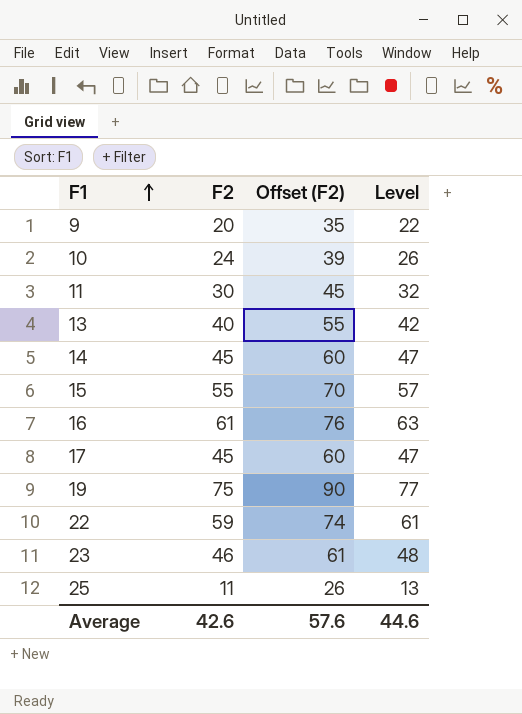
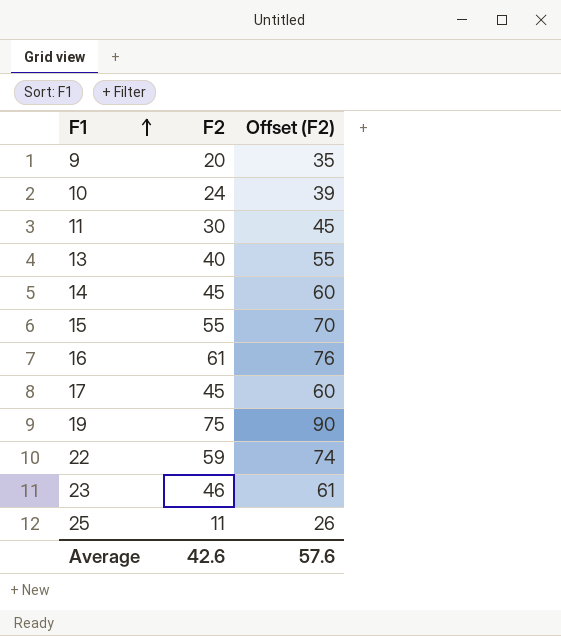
column Level | formula: [F2] + 2 -> none

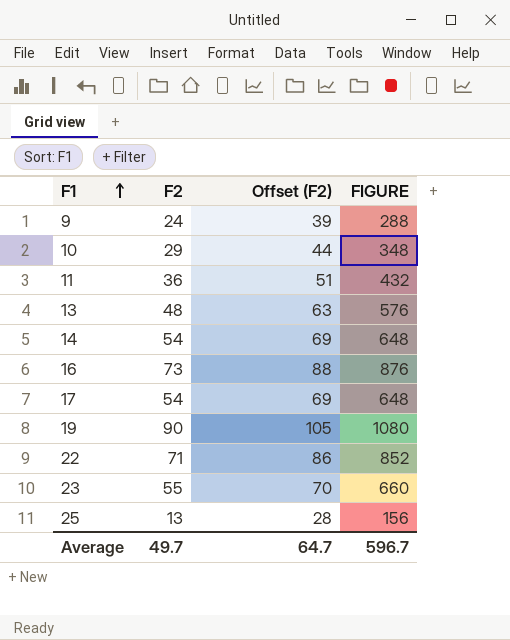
column FIGURE | formula: none -> [F2] * 12
row 15: 55 | 70 -> none
9 | F2: 20 -> 24
9 | Offset (F2): 35 -> 39
10 | F2: 24 -> 29
10 | Offset (F2): 39 -> 44
11 | F2: 30 -> 36
11 | Offset (F2): 45 -> 51
13 | F2: 40 -> 48
13 | Offset (F2): 55 -> 63
14 | F2: 45 -> 54
14 | Offset (F2): 60 -> 69
16 | F2: 61 -> 73
16 | Offset (F2): 76 -> 88
17 | F2: 45 -> 54
17 | Offset (F2): 60 -> 69
19 | F2: 75 -> 90
19 | Offset (F2): 90 -> 105
22 | F2: 59 -> 71
22 | Offset (F2): 74 -> 86
23 | F2: 46 -> 55
23 | Offset (F2): 61 -> 70
25 | F2: 11 -> 13
25 | Offset (F2): 26 -> 28
Average | F2: 42.6 -> 49.7
Average | Offset (F2): 57.6 -> 64.7

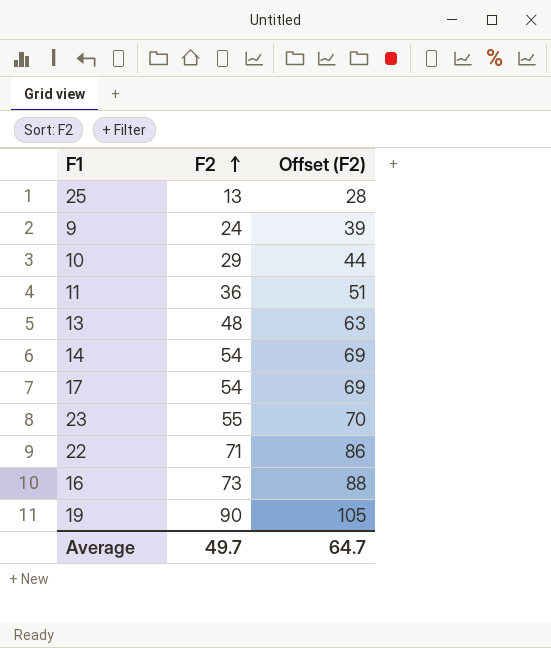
row order: F1 ascending -> F2 ascending
column FIGURE | formula: [F2] * 12 -> none

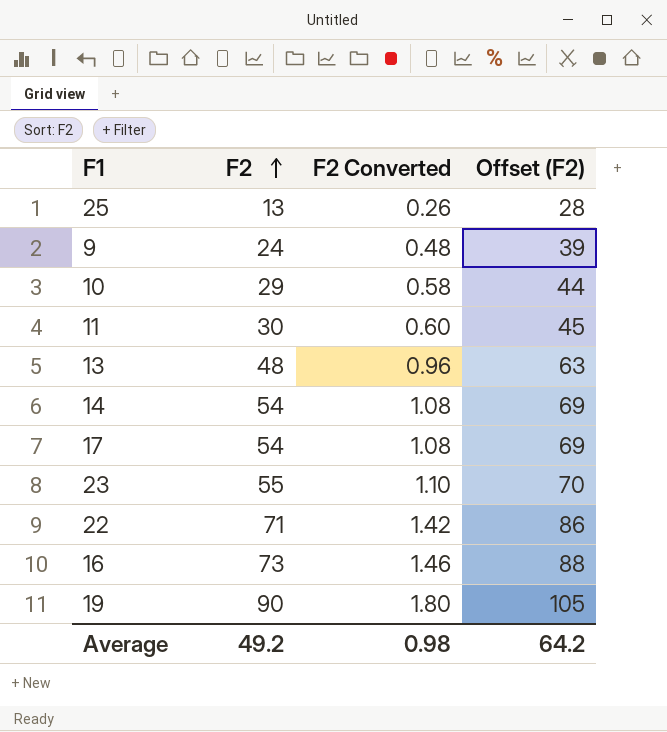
column F2 Converted | formula: none -> [F2] * 0.02
11 | F2: 36 -> 30
11 | Offset (F2): 51 -> 45
Average | F2: 49.7 -> 49.2
Average | Offset (F2): 64.7 -> 64.2

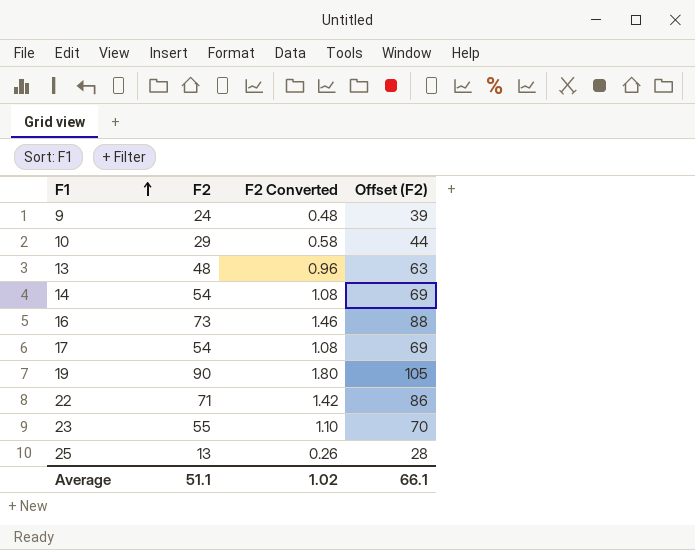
row order: F2 ascending -> F1 ascending
row 11: 30 | 0.60 | 45 -> none
Average | F2: 49.2 -> 51.1
Average | F2 Converted: 0.98 -> 1.02
Average | Offset (F2): 64.2 -> 66.1

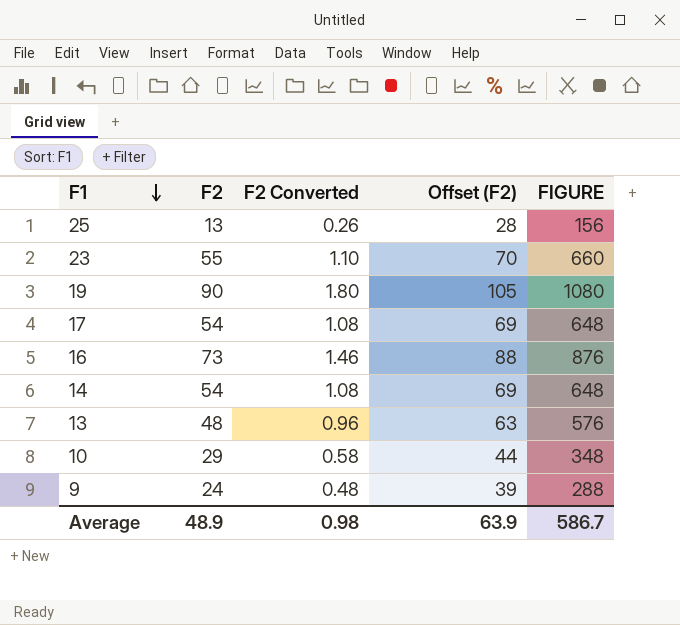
row order: F1 ascending -> F1 descending
column FIGURE | formula: none -> [F2] * 12
row 22: 71 | 1.42 | 86 -> none
Average | F2: 51.1 -> 48.9
Average | F2 Converted: 1.02 -> 0.98
Average | Offset (F2): 66.1 -> 63.9

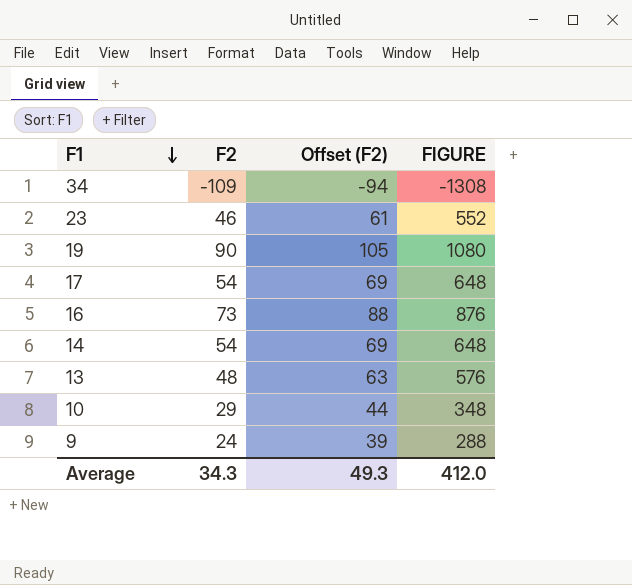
column F2 Converted | formula: [F2] * 0.02 -> none
row 25: 13 | 0.26 | 28 | 156 -> none
row 34: none -> -109 | -94 | -1308
23 | F2: 55 -> 46
23 | Offset (F2): 70 -> 61
23 | FIGURE: 660 -> 552
Average | F2: 48.9 -> 34.3
Average | Offset (F2): 63.9 -> 49.3
Average | FIGURE: 586.7 -> 412.0

